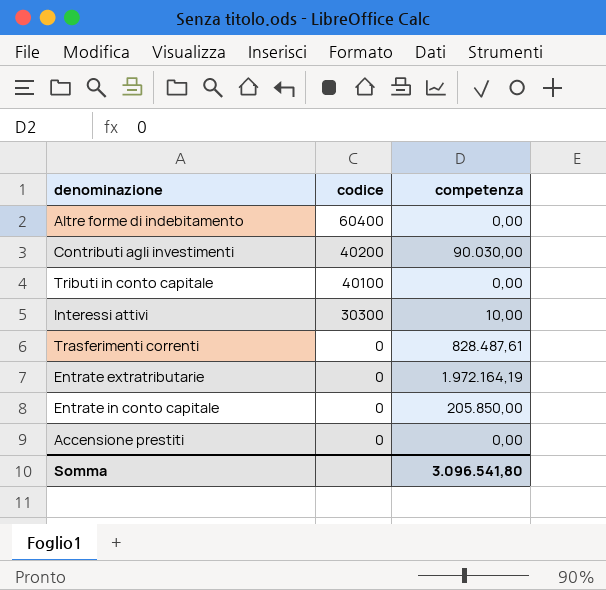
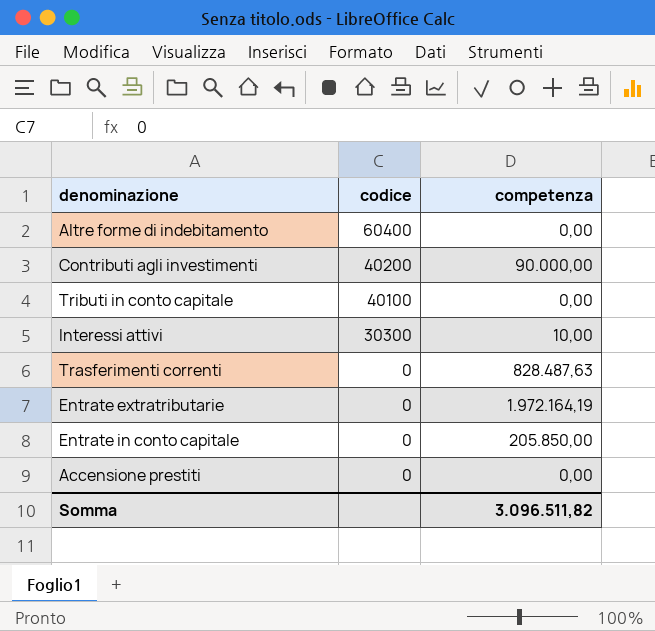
Contributi agli investimenti | competenza: 90.030,00 -> 90.000,00
Trasferimenti correnti | competenza: 828.487,61 -> 828.487,63
Somma | competenza: 3.096.541,80 -> 3.096.511,82

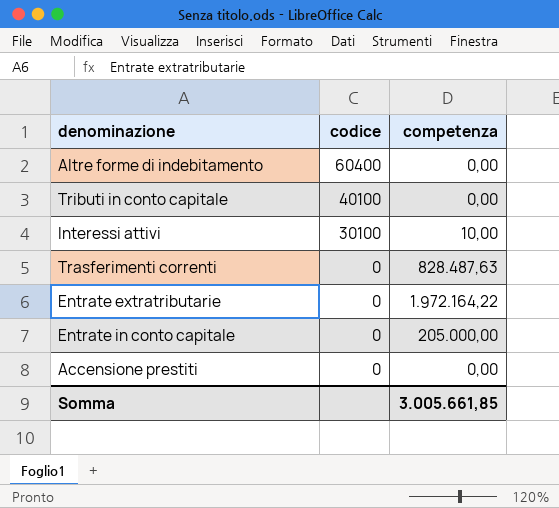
row Contributi agli investimenti: 40200 | 90.000,00 -> none
Interessi attivi | codice: 30300 -> 30100
Entrate extratributarie | competenza: 1.972.164,19 -> 1.972.164,22
Entrate in conto capitale | competenza: 205.850,00 -> 205.000,00
Somma | competenza: 3.096.511,82 -> 3.005.661,85

